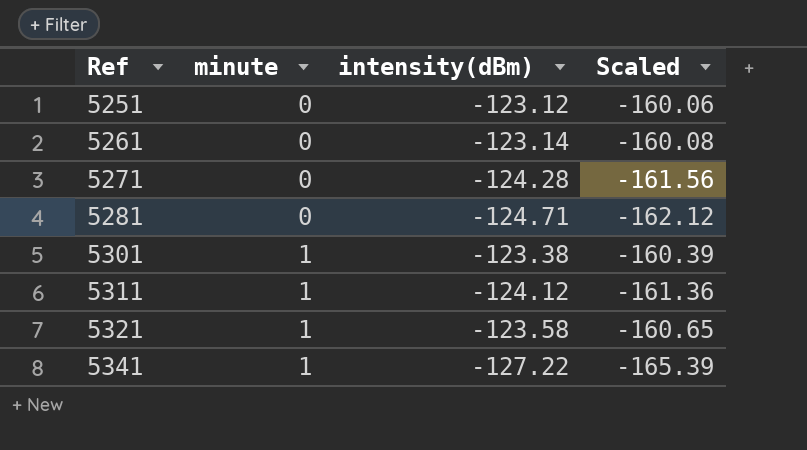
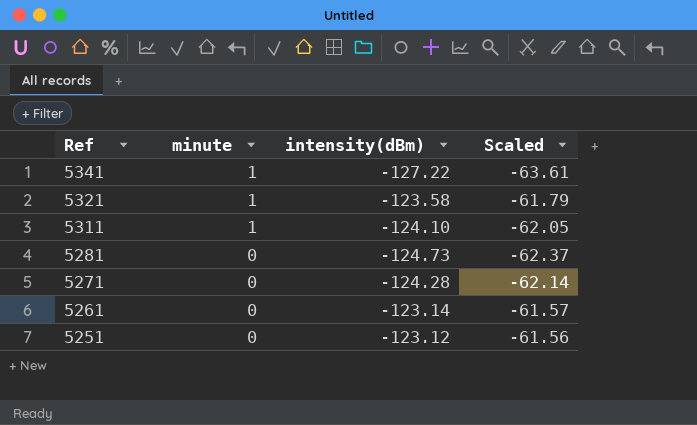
row order: Ref ascending -> Ref descending
column Scaled | formula: [intensity(dBm)] * 1.3 -> [intensity(dBm)] * 0.5
row 5301: 1 | -123.38 | -160.39 -> none
5311 | intensity(dBm): -124.12 -> -124.10
5281 | intensity(dBm): -124.71 -> -124.73

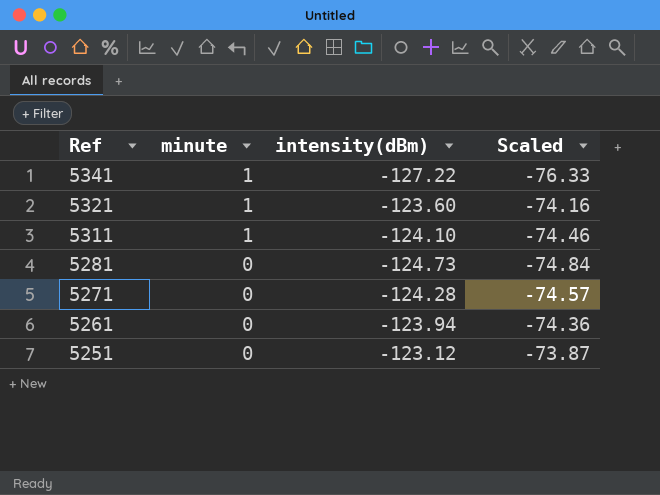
column Scaled | formula: [intensity(dBm)] * 0.5 -> [intensity(dBm)] * 0.6
5321 | intensity(dBm): -123.58 -> -123.60
5261 | intensity(dBm): -123.14 -> -123.94

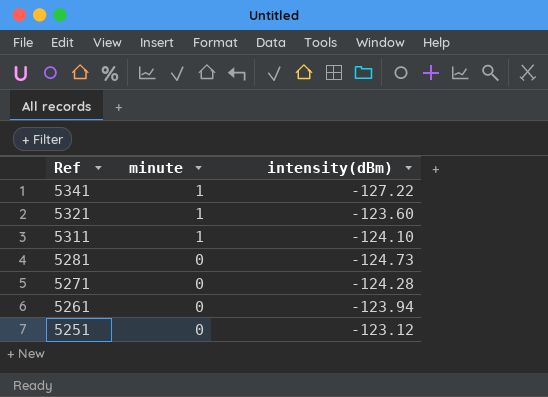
column Scaled | formula: [intensity(dBm)] * 0.6 -> none

